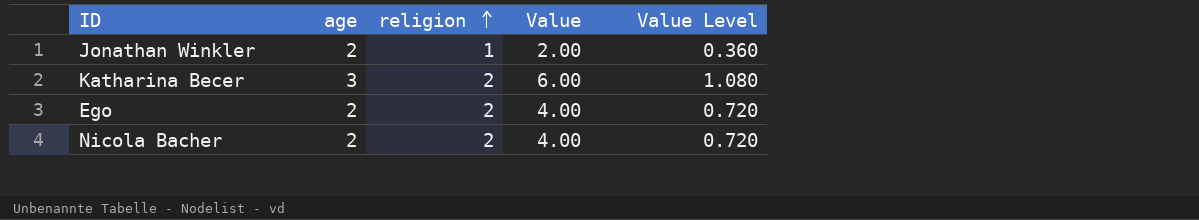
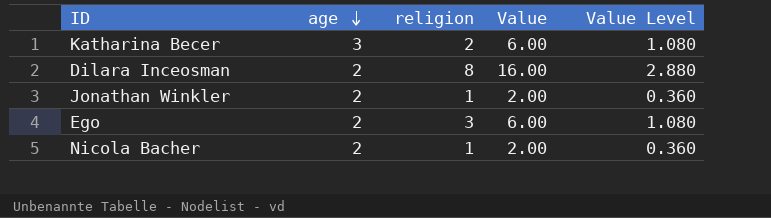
row order: religion ascending -> age descending
row Dilara Inceosman: none -> 2 | 8 | 16.00 | 2.880
Ego | religion: 2 -> 3
Ego | Value: 4.00 -> 6.00
Ego | Value Level: 0.720 -> 1.080
Nicola Bacher | religion: 2 -> 1
Nicola Bacher | Value: 4.00 -> 2.00
Nicola Bacher | Value Level: 0.720 -> 0.360

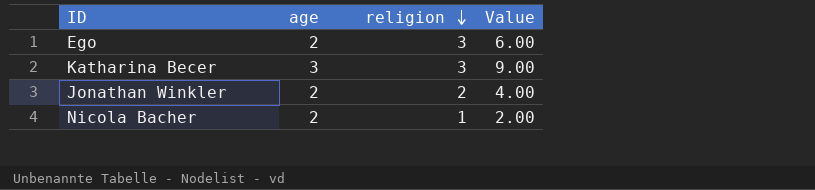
row order: age descending -> religion descending
column Value Level | formula: [Value] * 0.18 -> none
row Dilara Inceosman: 2 | 8 | 16.00 | 2.880 -> none
Katharina Becer | religion: 2 -> 3
Katharina Becer | Value: 6.00 -> 9.00
Jonathan Winkler | religion: 1 -> 2
Jonathan Winkler | Value: 2.00 -> 4.00

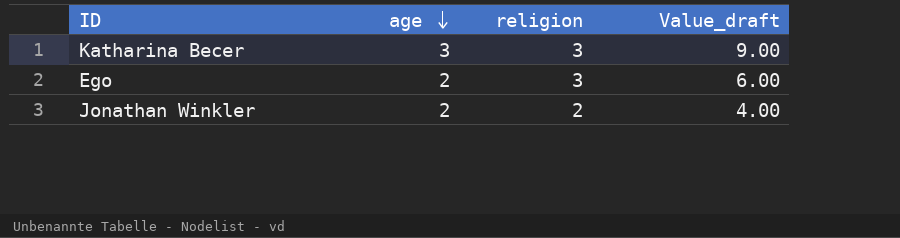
row order: religion descending -> age descending
column name: Value -> Value_draft
row Nicola Bacher: 2 | 1 | 2.00 -> none

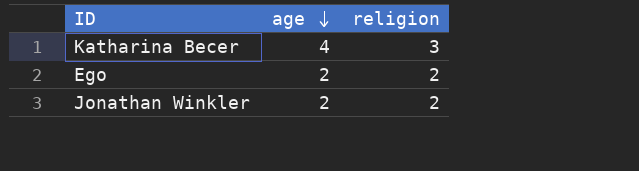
column Value_draft | formula: [age] * [religion] -> none
Katharina Becer | age: 3 -> 4
Ego | religion: 3 -> 2

